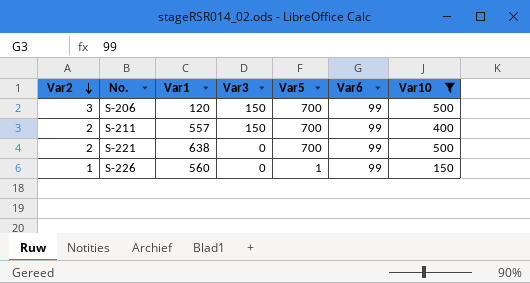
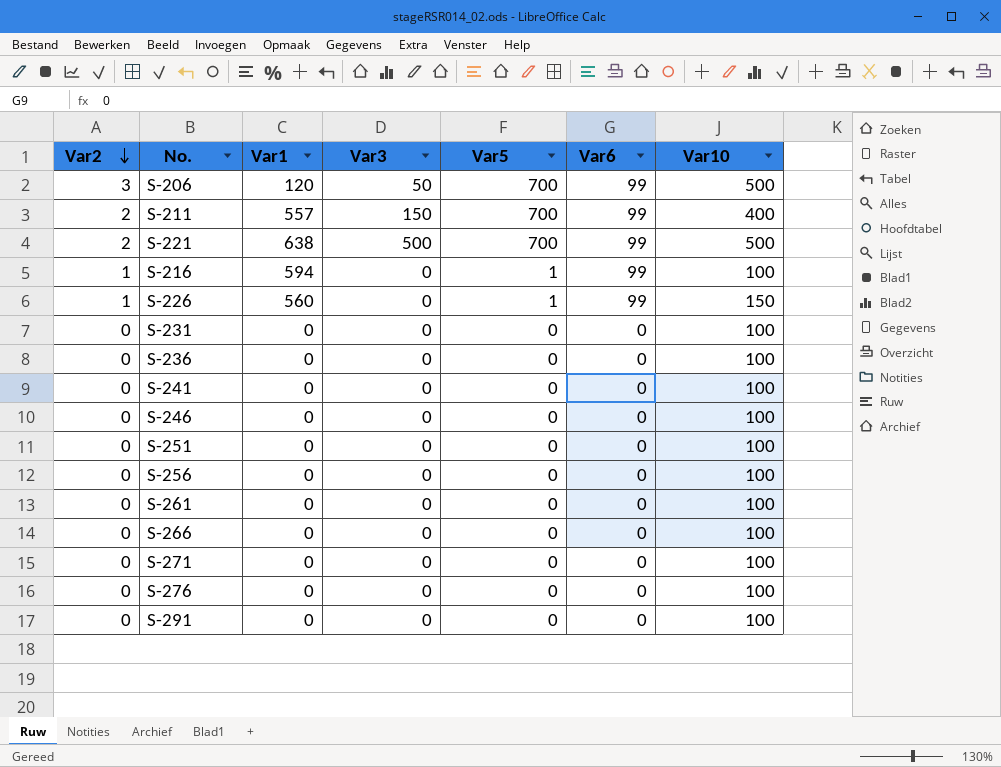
filter: Var10 != 100 -> none
S-206 | Var3: 150 -> 50
S-221 | Var3: 0 -> 500

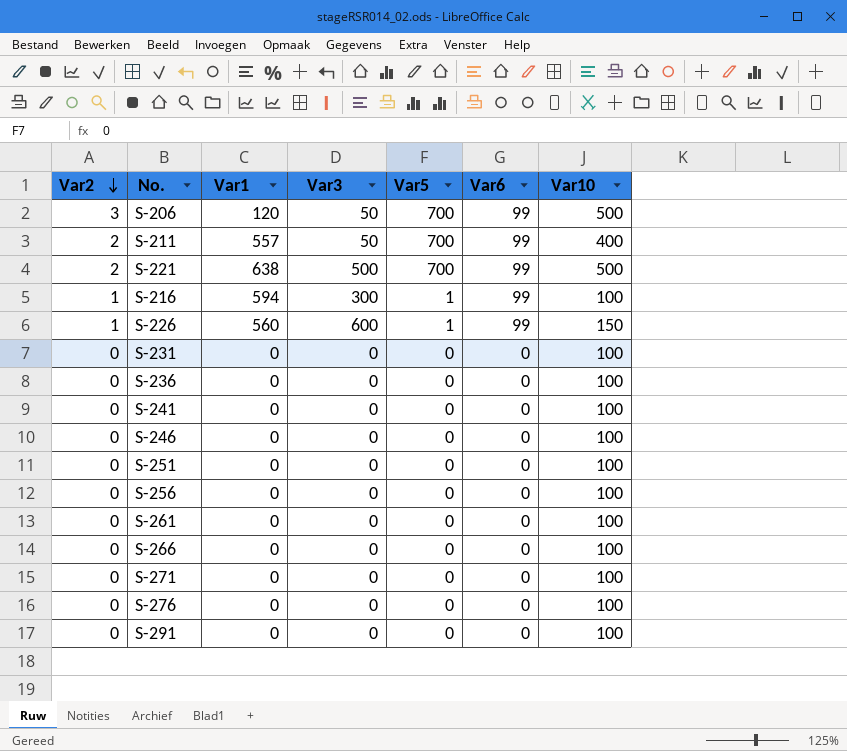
S-211 | Var3: 150 -> 50
S-216 | Var3: 0 -> 300
S-226 | Var3: 0 -> 600

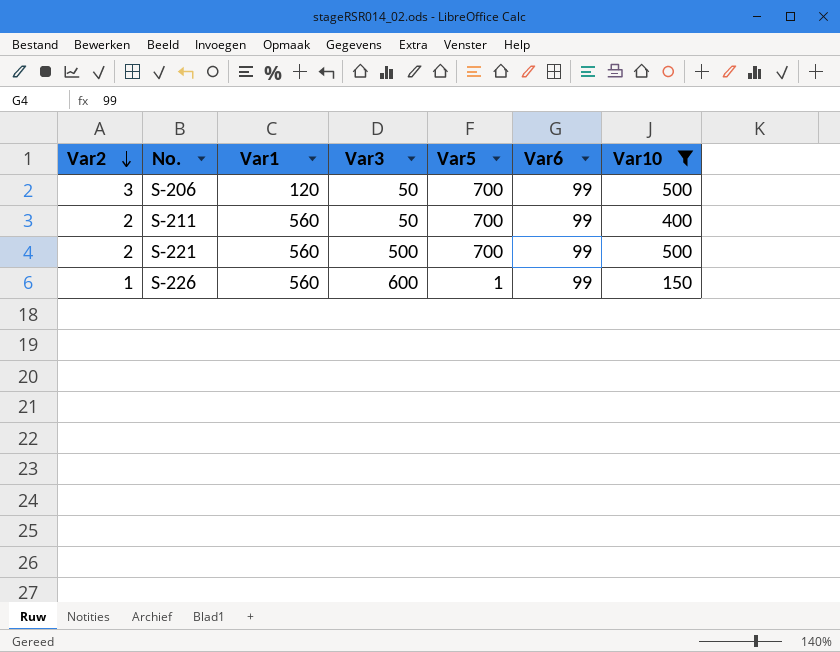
filter: none -> Var10 != 100
S-211 | Var1: 557 -> 560
S-221 | Var1: 638 -> 560

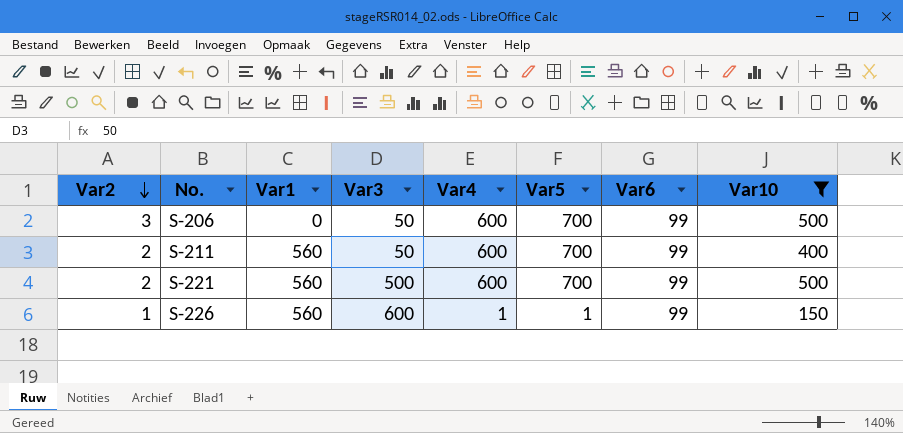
column Var4 | position: none -> 5
S-206 | Var1: 120 -> 0

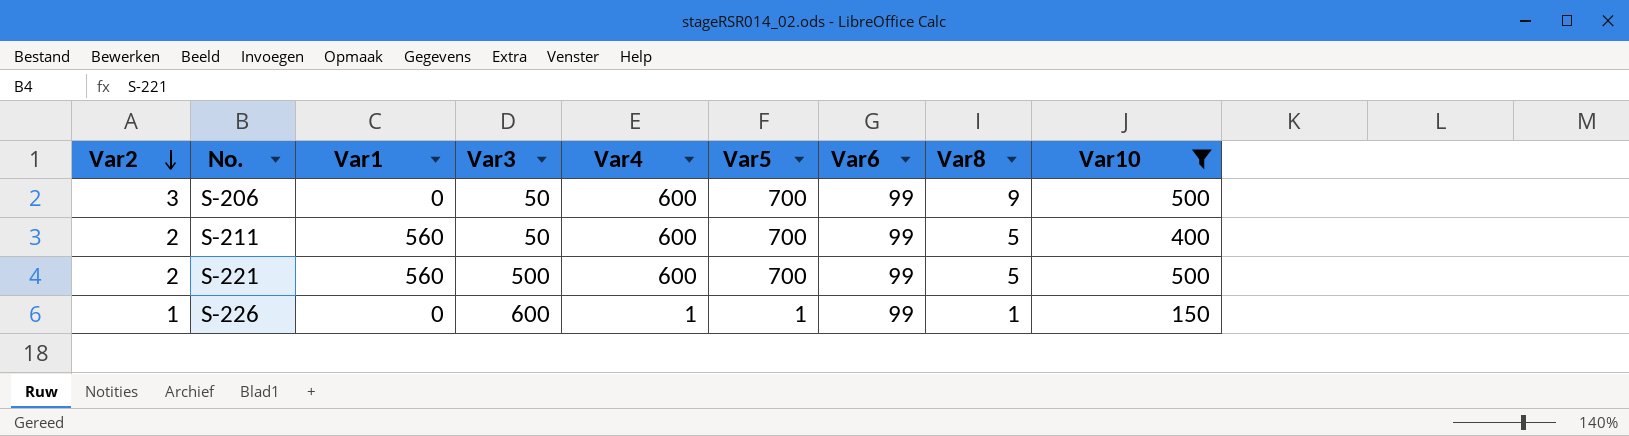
column Var8 | position: none -> 8
S-226 | Var1: 560 -> 0

